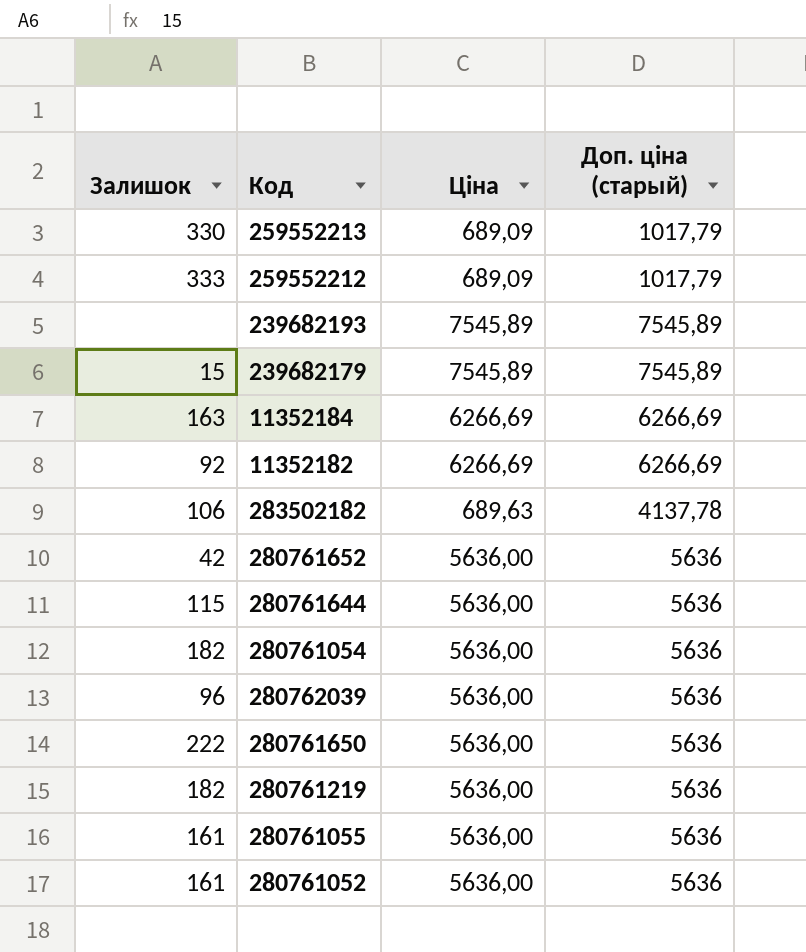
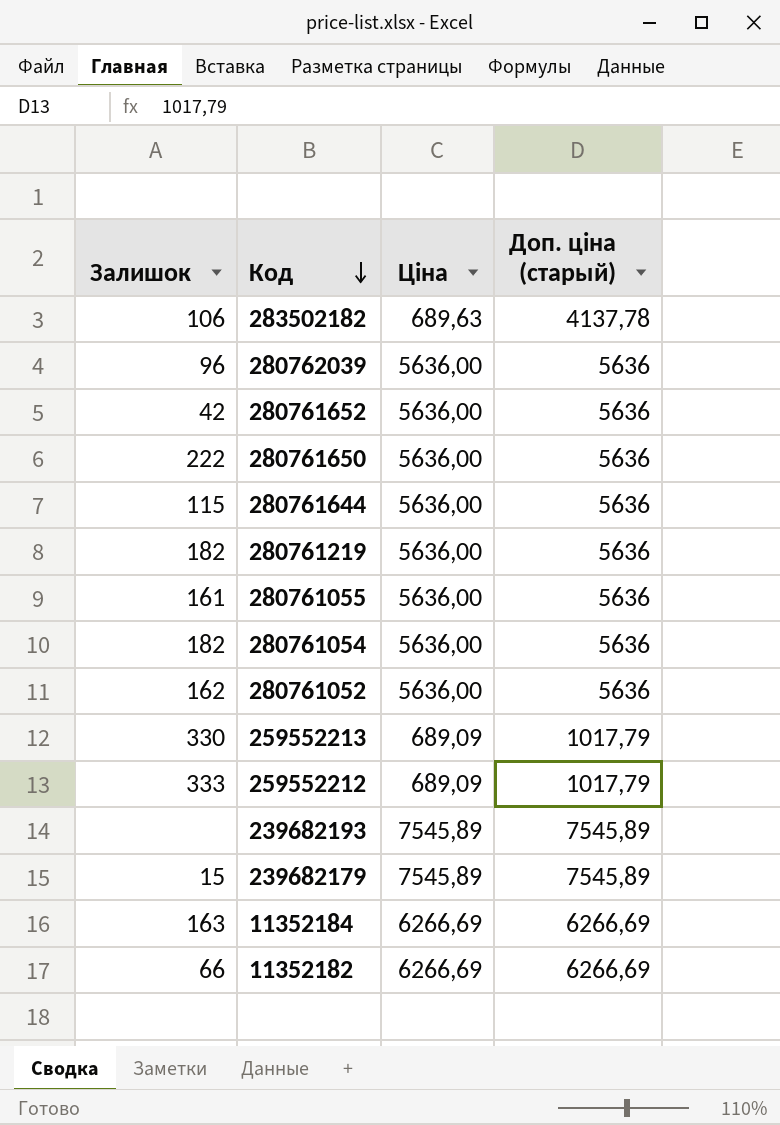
row order: none -> Код descending
280761052 | Залишок: 161 -> 162
11352182 | Залишок: 92 -> 66

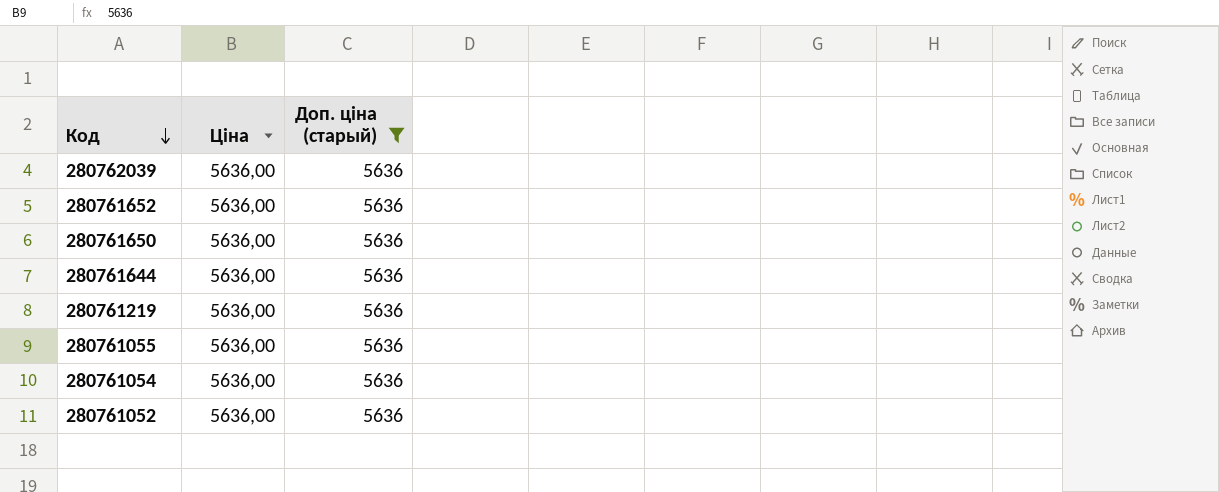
filter: none -> Доп. ціна (старый) = 5636
column Залишок | position: 1 -> none

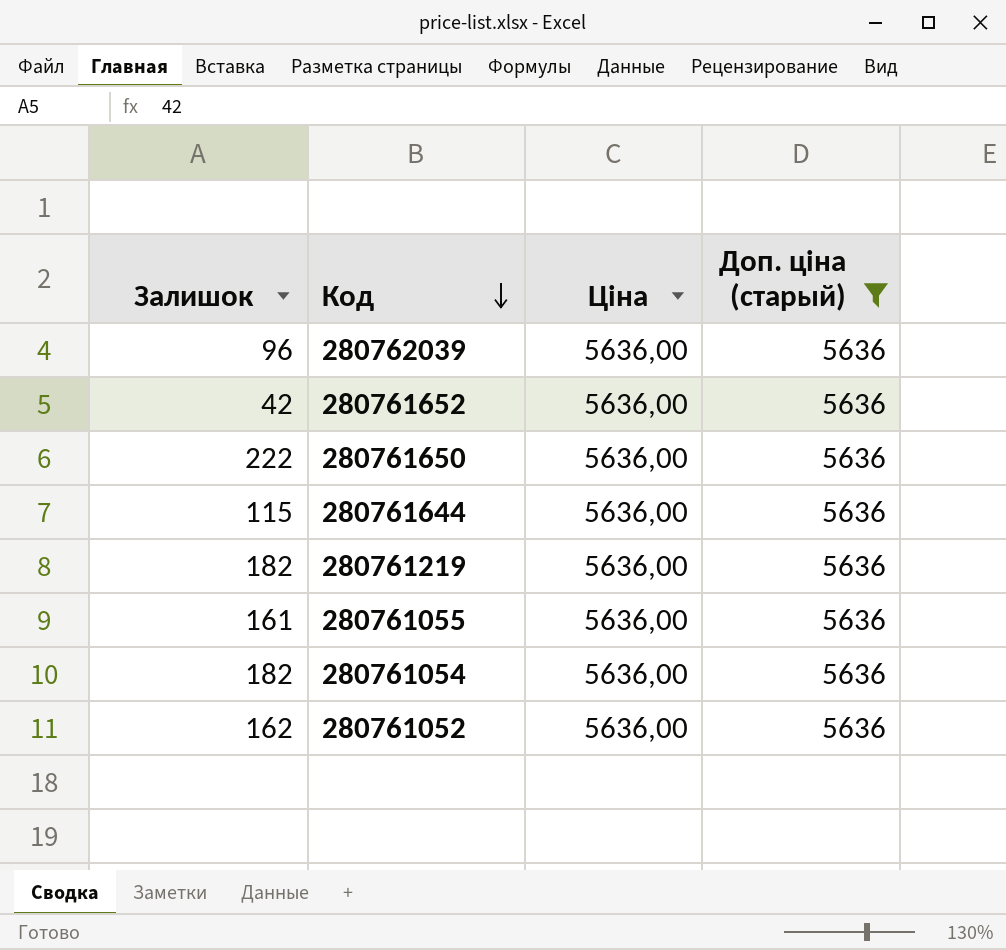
column Залишок | position: none -> 1

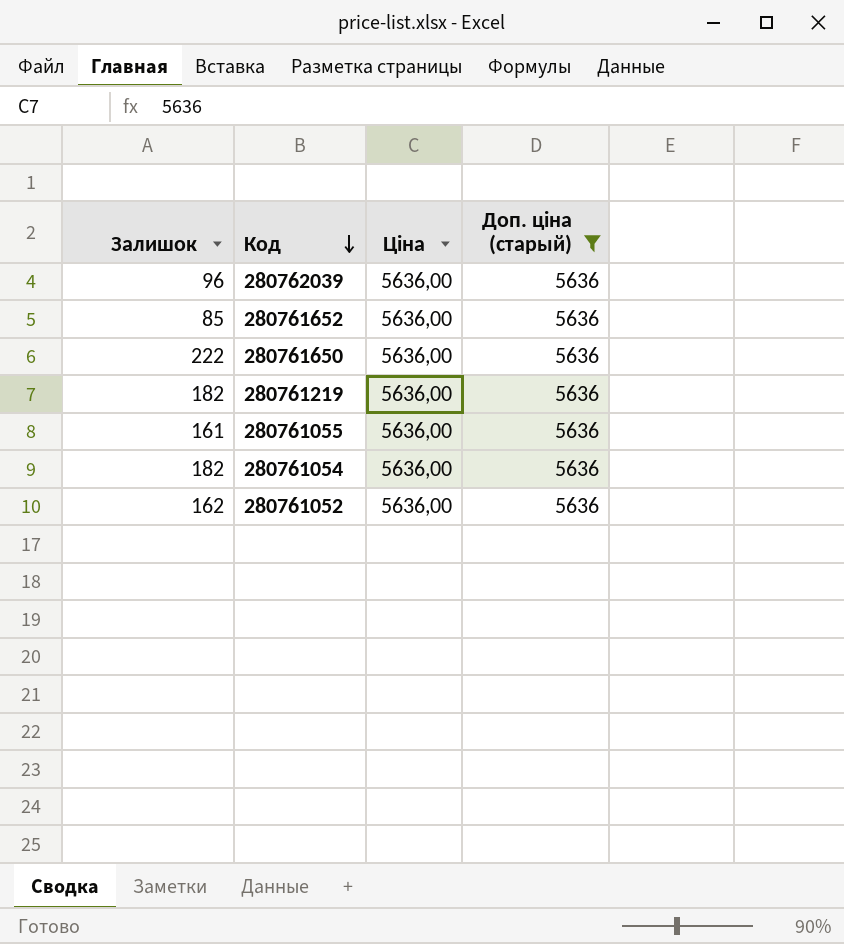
row 280761644: 115 | 5636,00 | 5636 -> none
280761652 | Залишок: 42 -> 85

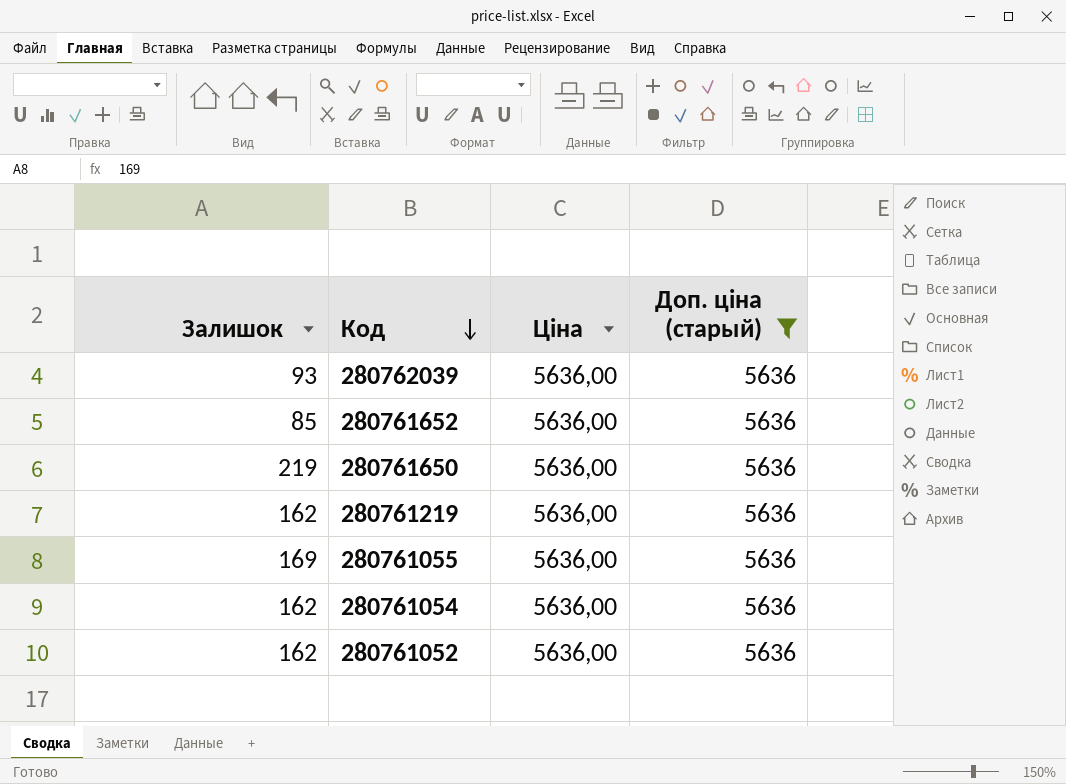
280762039 | Залишок: 96 -> 93
280761650 | Залишок: 222 -> 219
280761219 | Залишок: 182 -> 162
280761055 | Залишок: 161 -> 169
280761054 | Залишок: 182 -> 162

